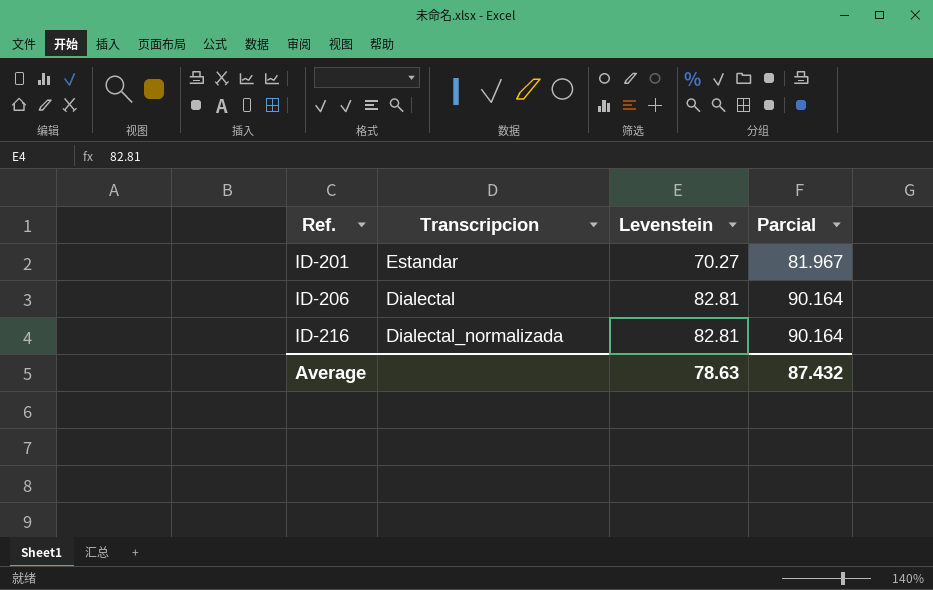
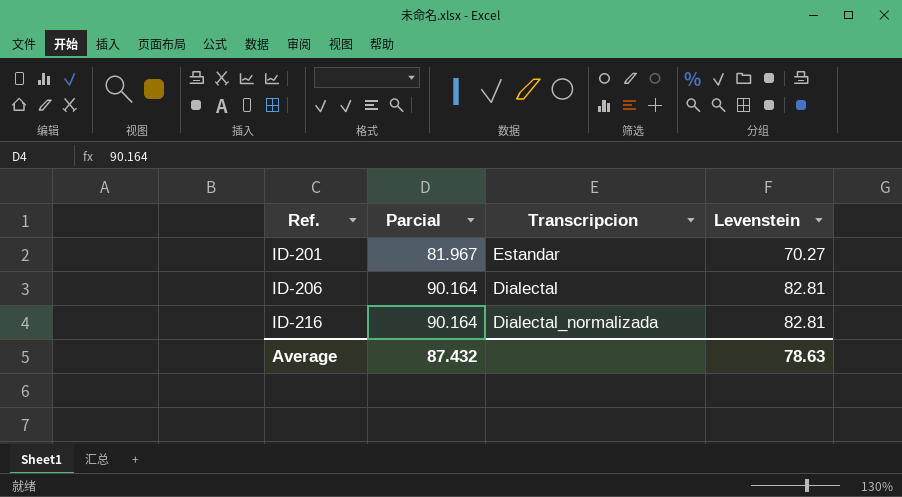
column Parcial | position: 4 -> 2

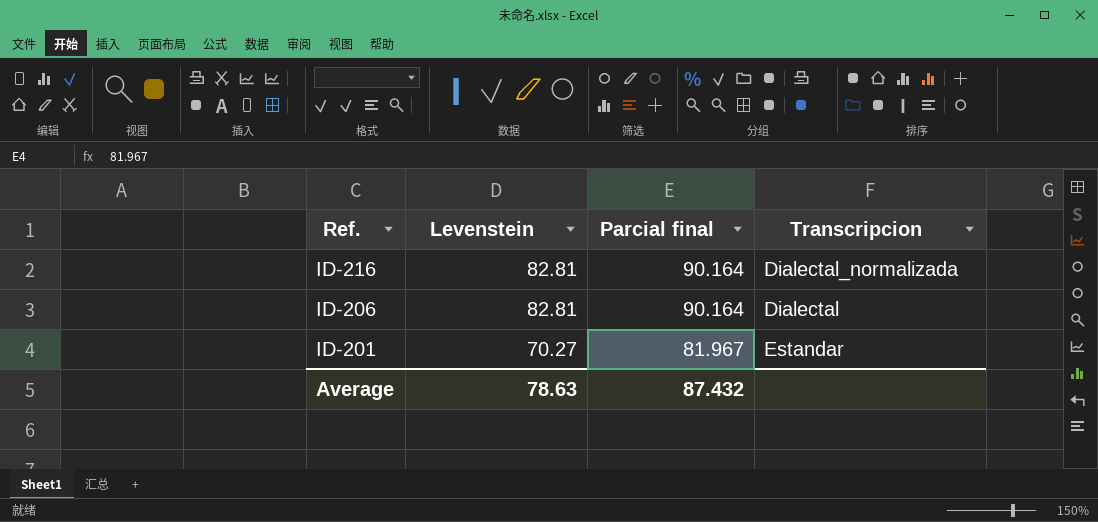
row order: Ref. ascending -> Ref. descending
column Levenstein | position: 4 -> 2
column name: Parcial -> Parcial final

